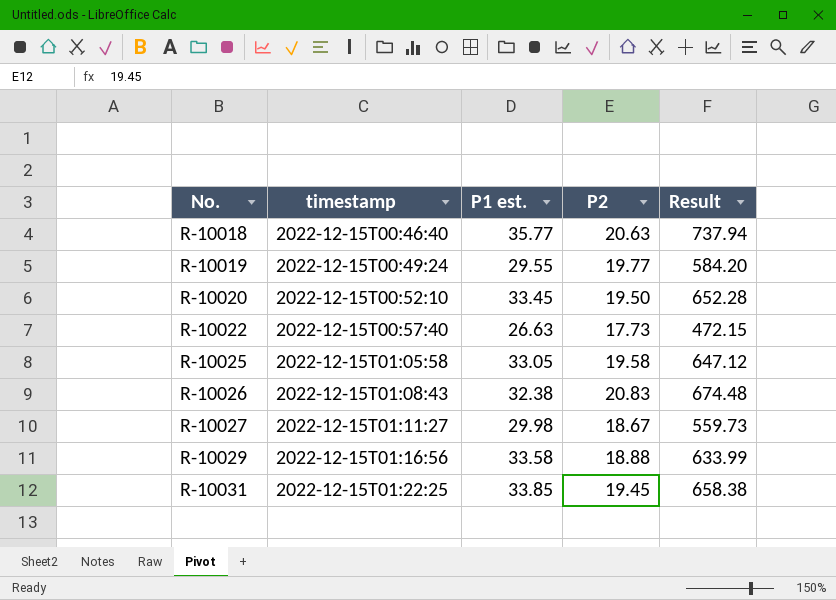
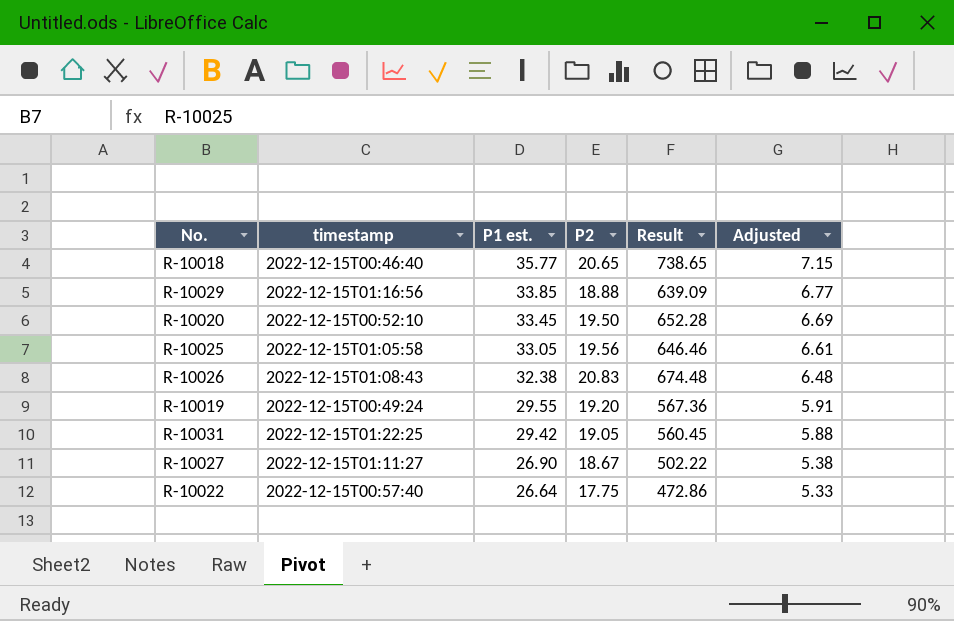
row order: No. ascending -> P1 est. descending
column Adjusted | formula: none -> [P1 est.] * 0.2
R-10018 | P2: 20.63 -> 20.65
R-10018 | Result: 737.94 -> 738.65
R-10029 | P1 est.: 33.58 -> 33.85
R-10029 | Result: 633.99 -> 639.09
R-10025 | P2: 19.58 -> 19.56
R-10025 | Result: 647.12 -> 646.46
R-10019 | P2: 19.77 -> 19.20
R-10019 | Result: 584.20 -> 567.36
R-10031 | P1 est.: 33.85 -> 29.42
R-10031 | P2: 19.45 -> 19.05
R-10031 | Result: 658.38 -> 560.45
R-10027 | P1 est.: 29.98 -> 26.90
R-10027 | Result: 559.73 -> 502.22
R-10022 | P1 est.: 26.63 -> 26.64
R-10022 | P2: 17.73 -> 17.75
R-10022 | Result: 472.15 -> 472.86

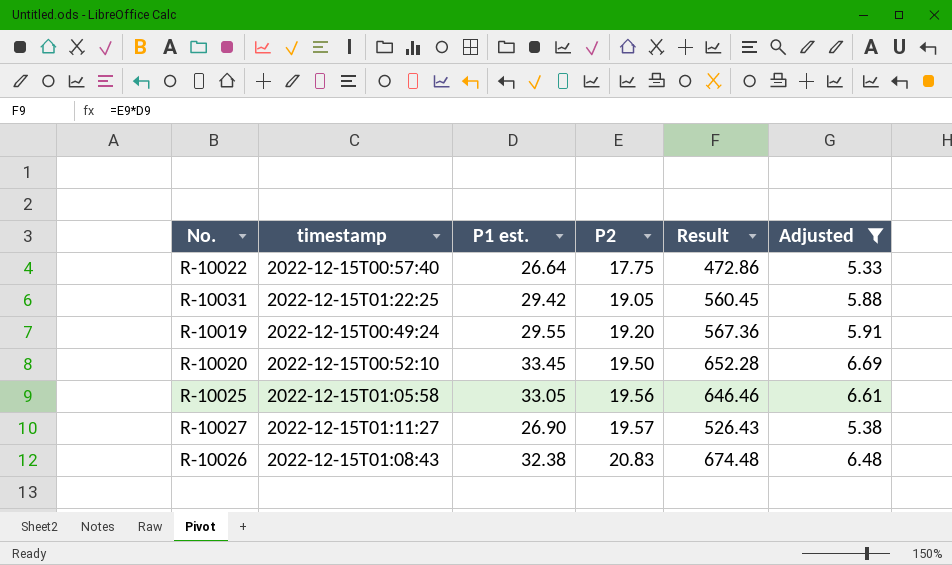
filter: none -> Adjusted <= 6.69
row order: P1 est. descending -> P2 ascending
R-10027 | P2: 18.67 -> 19.57
R-10027 | Result: 502.22 -> 526.43

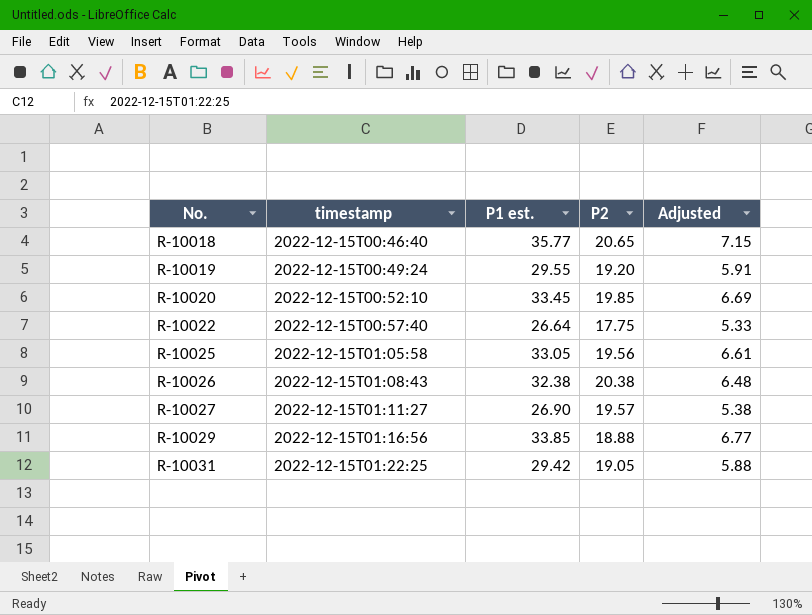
filter: Adjusted <= 6.69 -> none
row order: P2 ascending -> No. ascending
column Result | formula: [P1 est.] * [P2] -> none
R-10020 | P2: 19.50 -> 19.85
R-10026 | P2: 20.83 -> 20.38

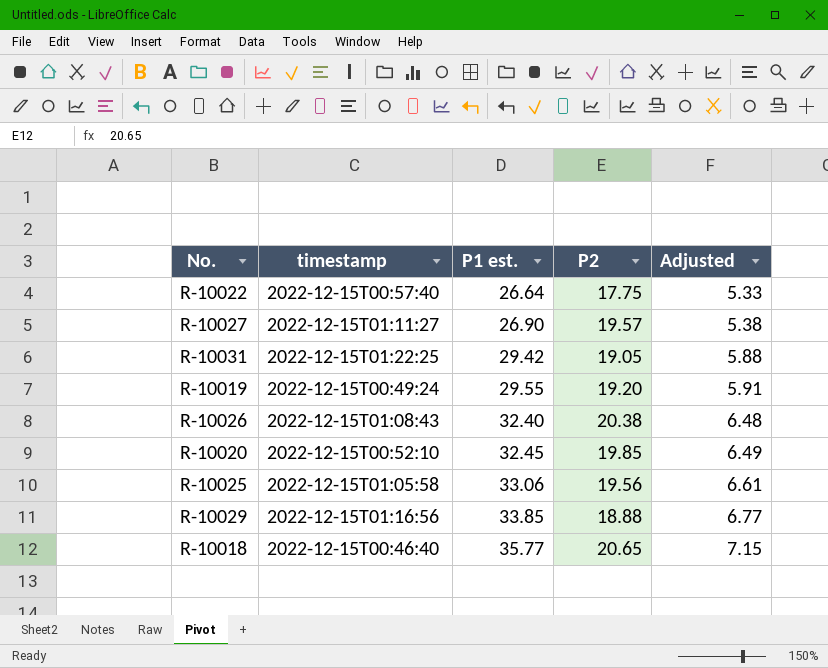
row order: No. ascending -> P1 est. ascending
R-10026 | P1 est.: 32.38 -> 32.40
R-10020 | P1 est.: 33.45 -> 32.45
R-10020 | Adjusted: 6.69 -> 6.49
R-10025 | P1 est.: 33.05 -> 33.06

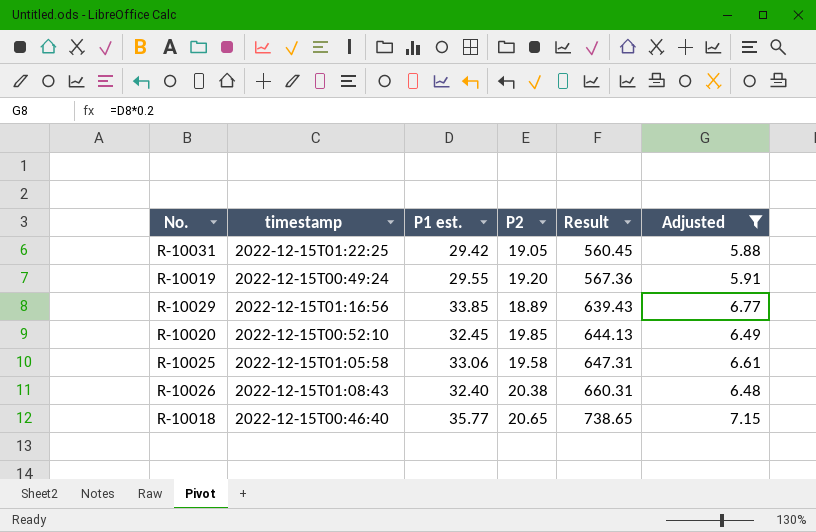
filter: none -> Adjusted >= 5.88
row order: P1 est. ascending -> Result ascending
column Result | formula: none -> [P1 est.] * [P2]
R-10029 | P2: 18.88 -> 18.89
R-10025 | P2: 19.56 -> 19.58

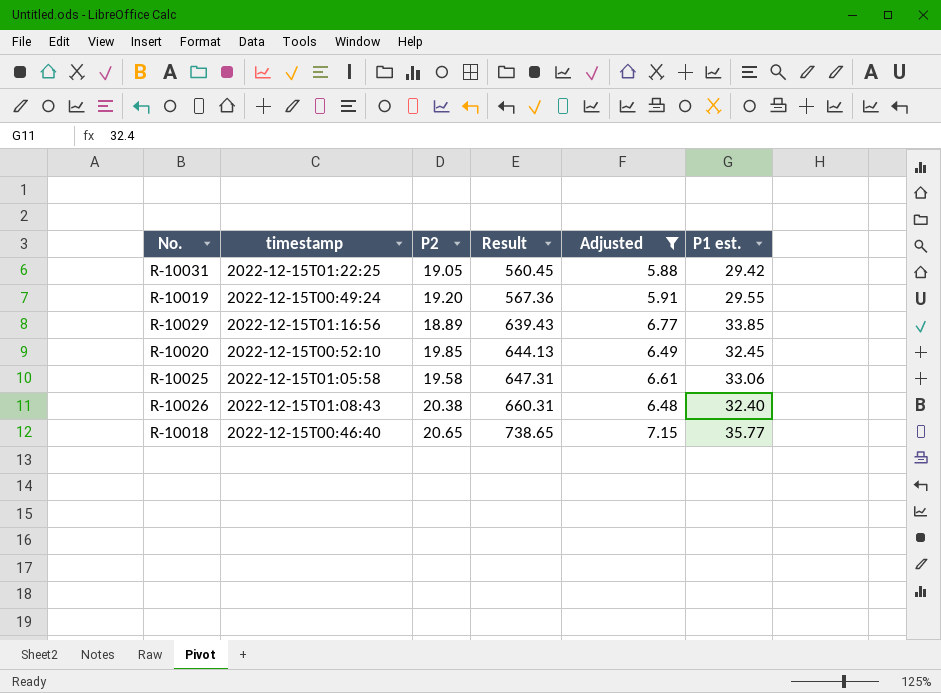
column P1 est. | position: 3 -> 6

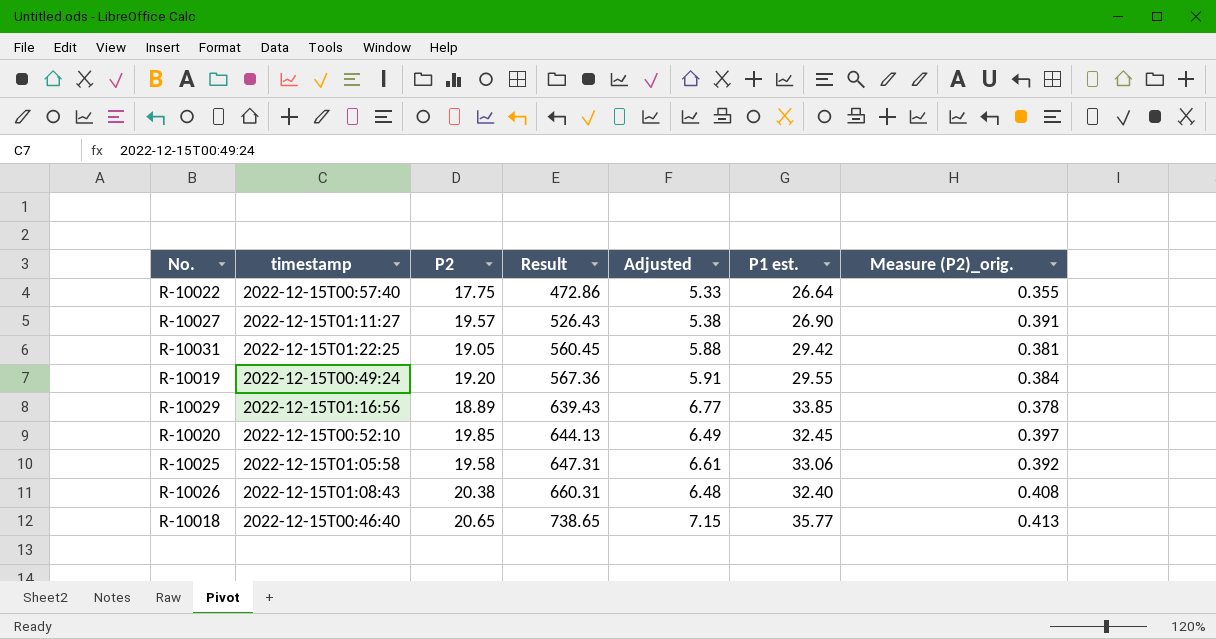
filter: Adjusted >= 5.88 -> none
column Measure (P2)_orig. | formula: none -> [P2] * 0.02

